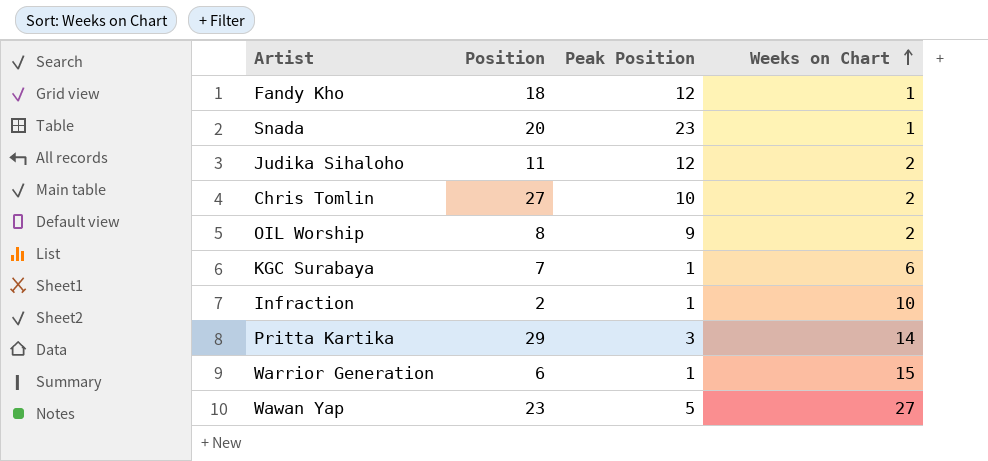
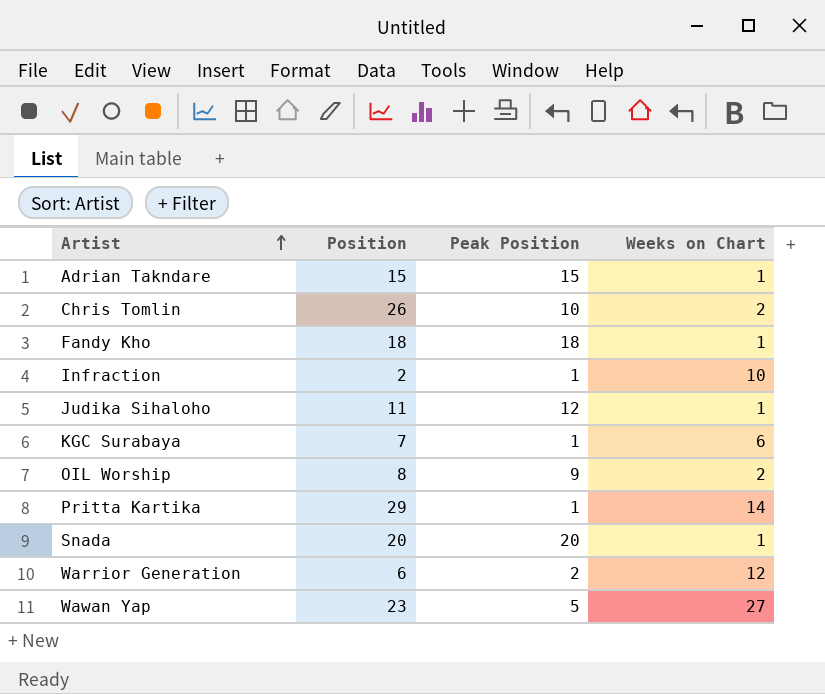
row order: Weeks on Chart ascending -> Artist ascending
row Adrian Takndare: none -> 15 | 15 | 1
Chris Tomlin | Position: 27 -> 26
Fandy Kho | Peak Position: 12 -> 18
Judika Sihaloho | Weeks on Chart: 2 -> 1
Pritta Kartika | Peak Position: 3 -> 1
Snada | Peak Position: 23 -> 20
Warrior Generation | Peak Position: 1 -> 2
Warrior Generation | Weeks on Chart: 15 -> 12

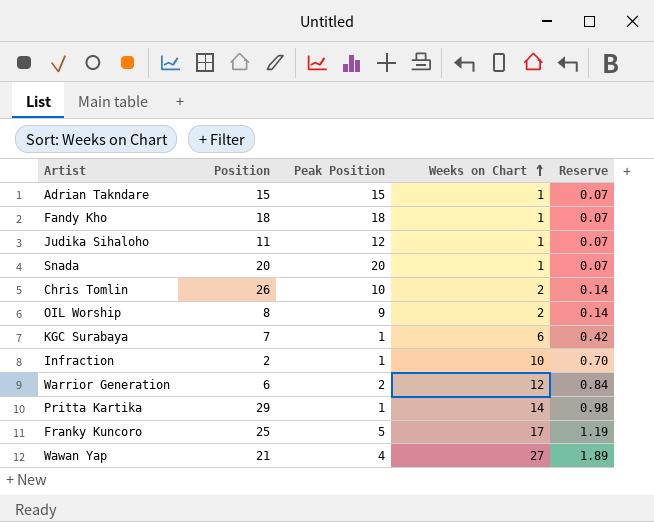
row order: Artist ascending -> Weeks on Chart ascending
column Reserve | formula: none -> [Weeks on Chart] * 0.07
row Franky Kuncoro: none -> 25 | 5 | 17 | 1.19
Wawan Yap | Position: 23 -> 21
Wawan Yap | Peak Position: 5 -> 4

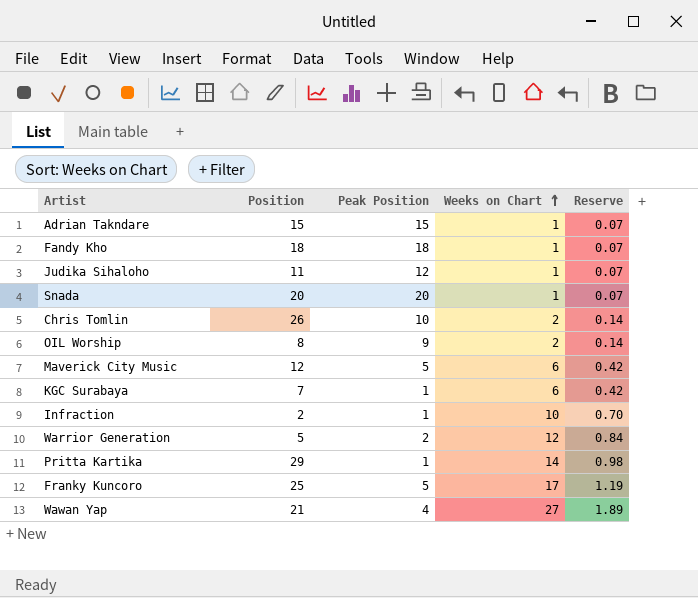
row Maverick City Music: none -> 12 | 5 | 6 | 0.42
Warrior Generation | Position: 6 -> 5

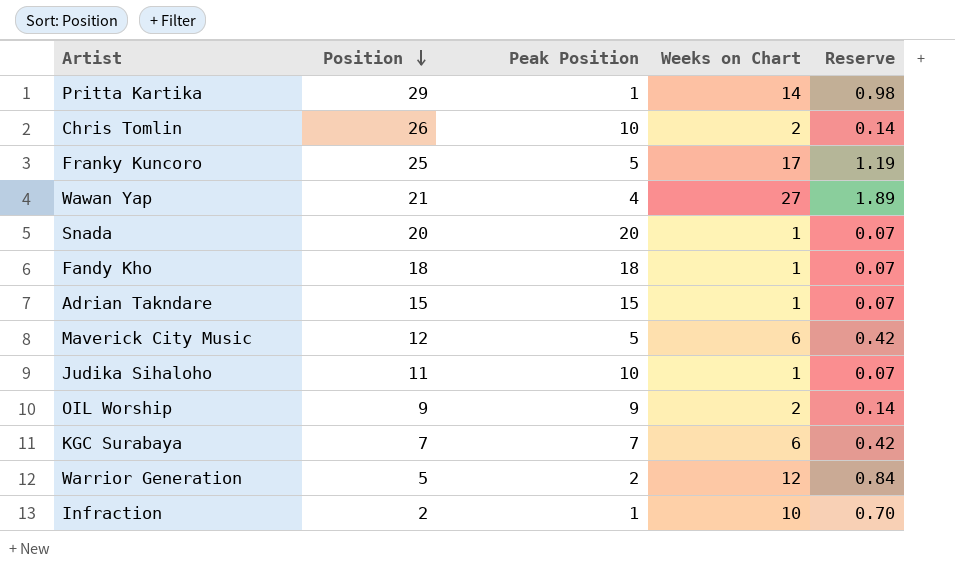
row order: Weeks on Chart ascending -> Position descending
Judika Sihaloho | Peak Position: 12 -> 10
OIL Worship | Position: 8 -> 9
KGC Surabaya | Peak Position: 1 -> 7

